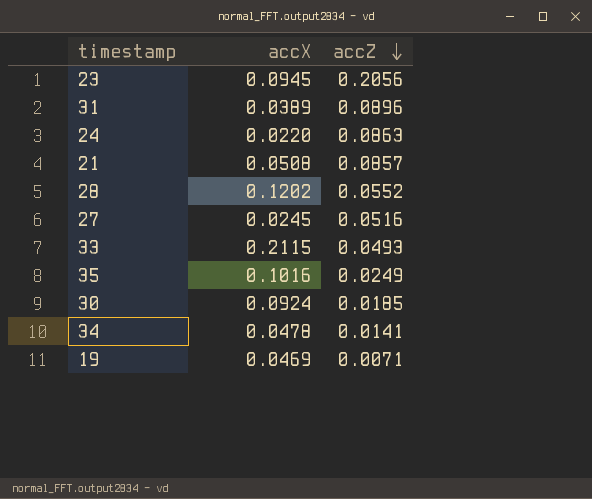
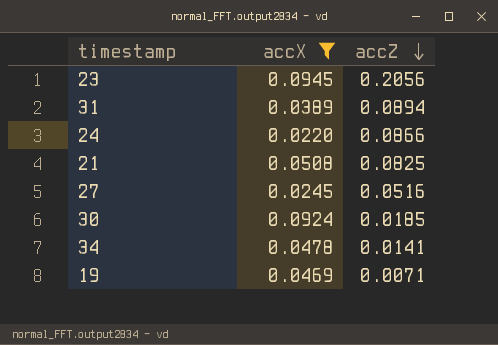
filter: none -> accX <= 0.0945
31 | accZ: 0.0896 -> 0.0894
24 | accZ: 0.0863 -> 0.0866
21 | accZ: 0.0857 -> 0.0825

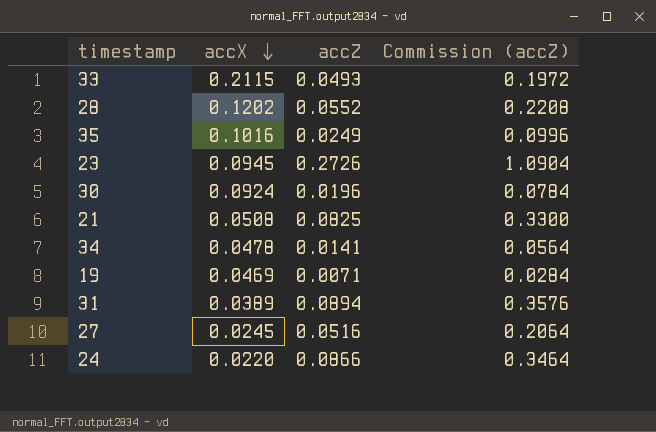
filter: accX <= 0.0945 -> none
row order: accZ descending -> accX descending
column Commission (accZ) | formula: none -> [accZ] * 4
23 | accZ: 0.2056 -> 0.2726
30 | accZ: 0.0185 -> 0.0196

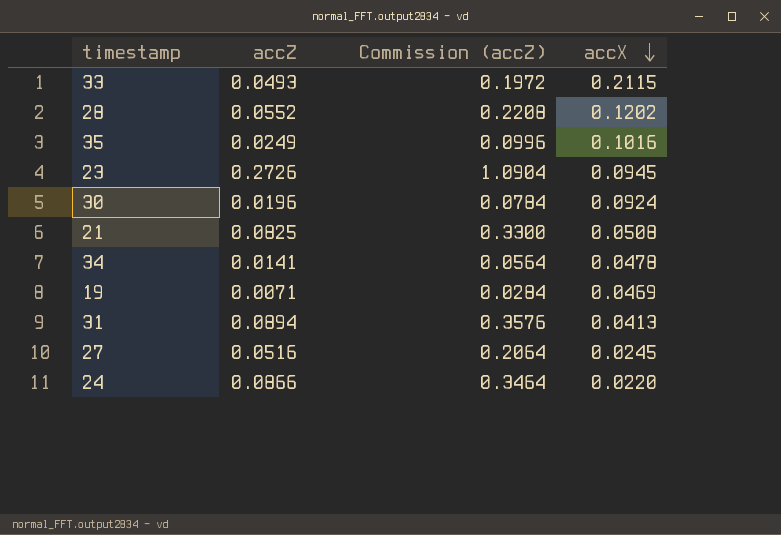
column accX | position: 2 -> 4
31 | accX: 0.0389 -> 0.0413

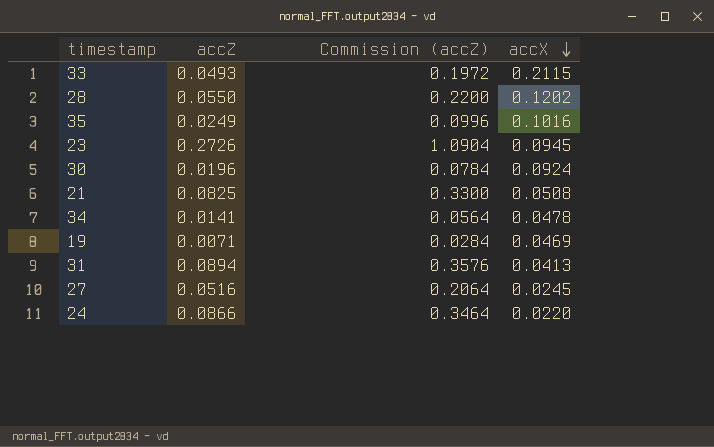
28 | accZ: 0.0552 -> 0.0550
28 | Commission (accZ): 0.2208 -> 0.2200

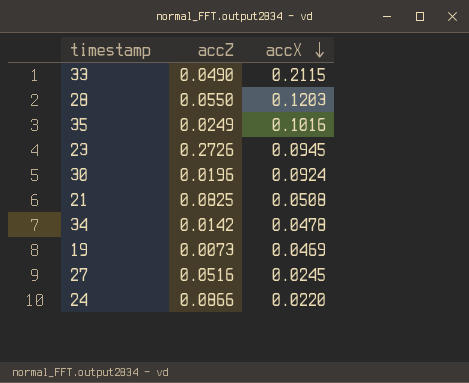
column Commission (accZ) | formula: [accZ] * 4 -> none
row 31: 0.0894 | 0.3576 | 0.0413 -> none
33 | accZ: 0.0493 -> 0.0490
28 | accX: 0.1202 -> 0.1203
34 | accZ: 0.0141 -> 0.0142
19 | accZ: 0.0071 -> 0.0073

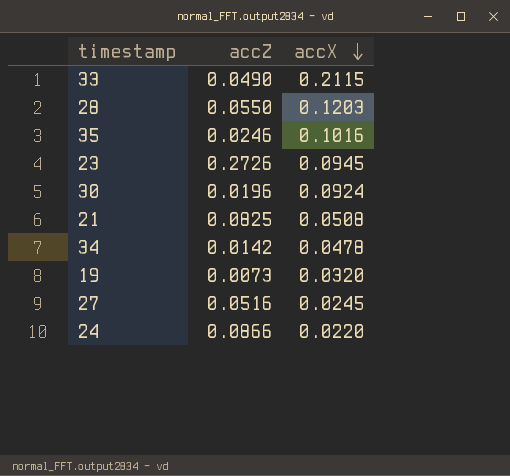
35 | accZ: 0.0249 -> 0.0246
19 | accX: 0.0469 -> 0.0320

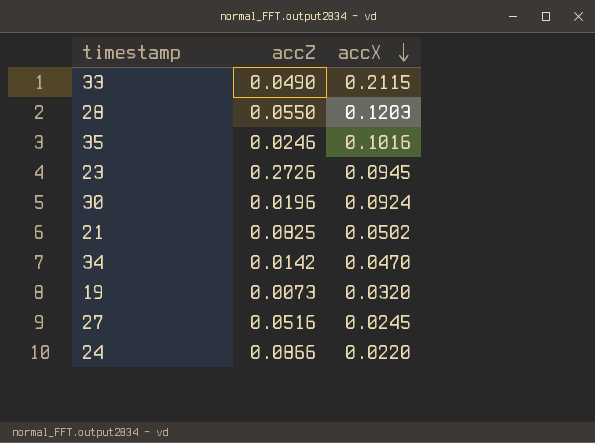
21 | accX: 0.0508 -> 0.0502
34 | accX: 0.0478 -> 0.0470

